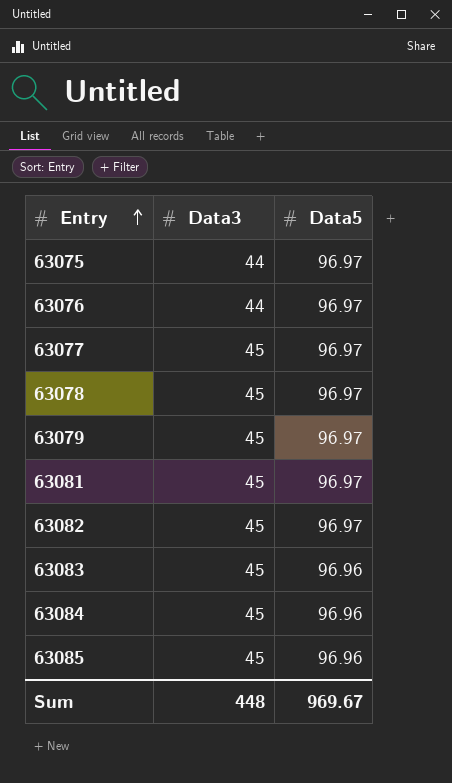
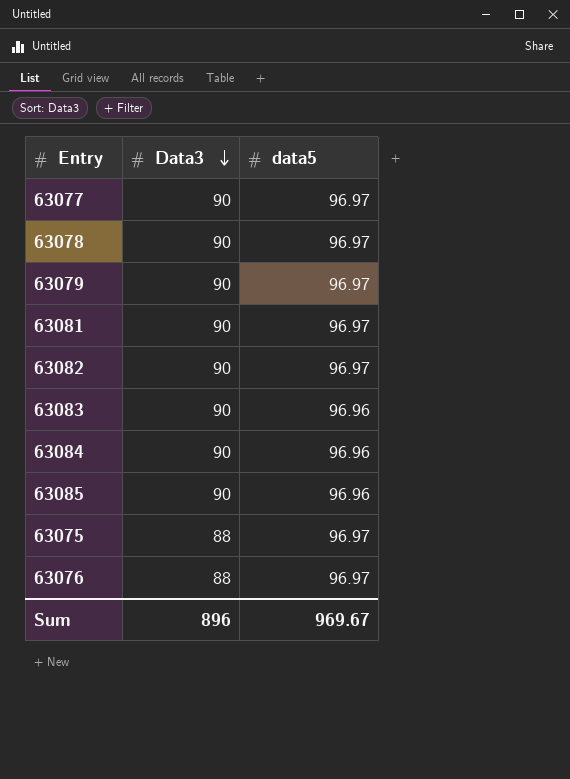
row order: Entry ascending -> Data3 descending
column name: Data5 -> data5
63077 | Data3: 45 -> 90
63078 | Data3: 45 -> 90
63079 | Data3: 45 -> 90
63081 | Data3: 45 -> 90
63082 | Data3: 45 -> 90
63083 | Data3: 45 -> 90
63084 | Data3: 45 -> 90
63085 | Data3: 45 -> 90
63075 | Data3: 44 -> 88
63076 | Data3: 44 -> 88
Sum | Data3: 448 -> 896

